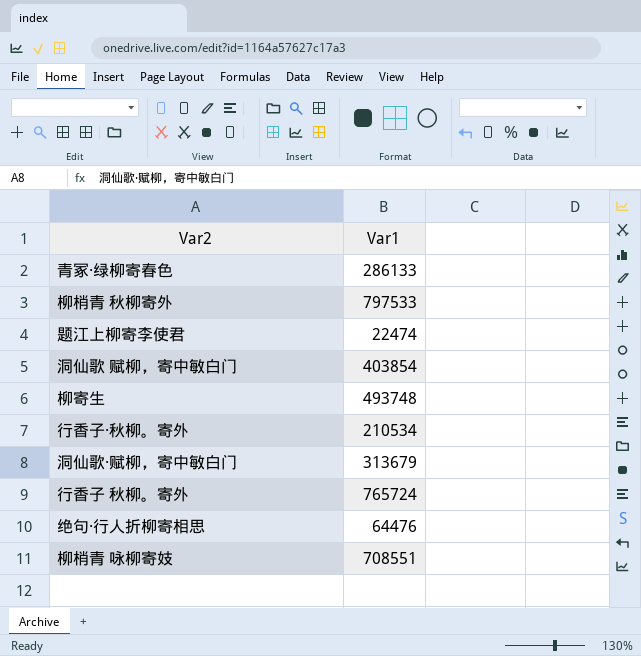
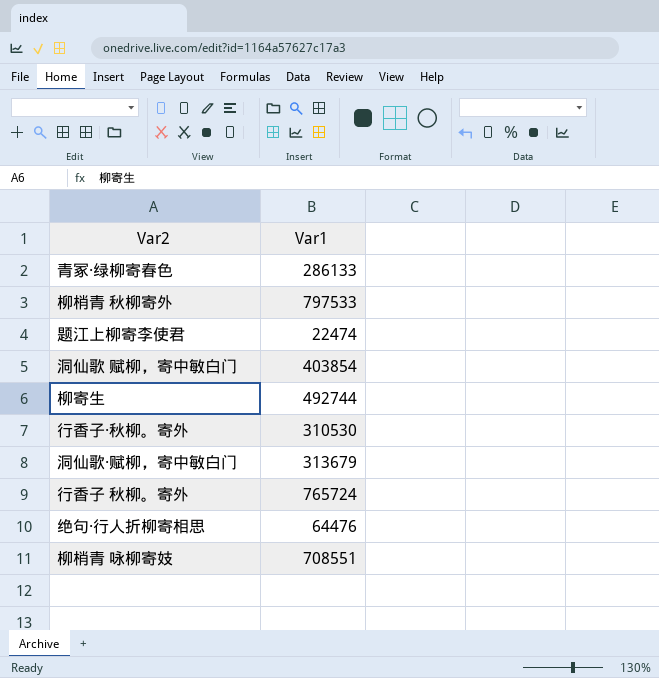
柳寄生 | Var1: 493748 -> 492744
行香子·秋柳。寄外 | Var1: 210534 -> 310530

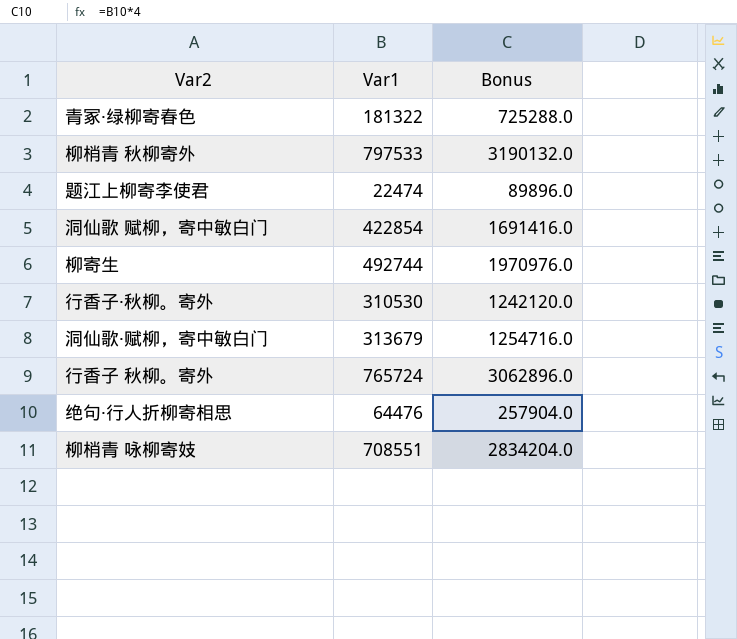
column Bonus | formula: none -> [Var1] * 4
青冢·绿柳寄春色 | Var1: 286133 -> 181322
洞仙歌 赋柳，寄中敏白门 | Var1: 403854 -> 422854

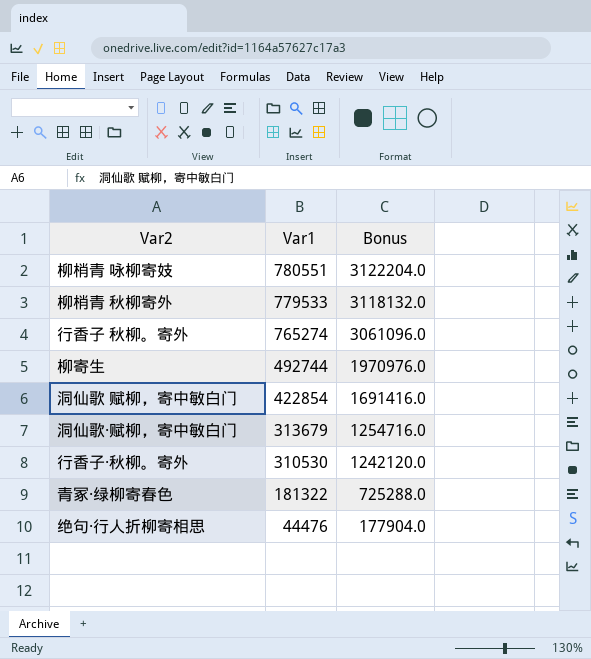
row order: none -> Var1 descending
row 题江上柳寄李使君: 22474 | 89896.0 -> none
柳梢青 咏柳寄妓 | Var1: 708551 -> 780551
柳梢青 咏柳寄妓 | Bonus: 2834204.0 -> 3122204.0
柳梢青 秋柳寄外 | Var1: 797533 -> 779533
柳梢青 秋柳寄外 | Bonus: 3190132.0 -> 3118132.0
行香子 秋柳。寄外 | Var1: 765724 -> 765274
行香子 秋柳。寄外 | Bonus: 3062896.0 -> 3061096.0
绝句·行人折柳寄相思 | Var1: 64476 -> 44476
绝句·行人折柳寄相思 | Bonus: 257904.0 -> 177904.0

